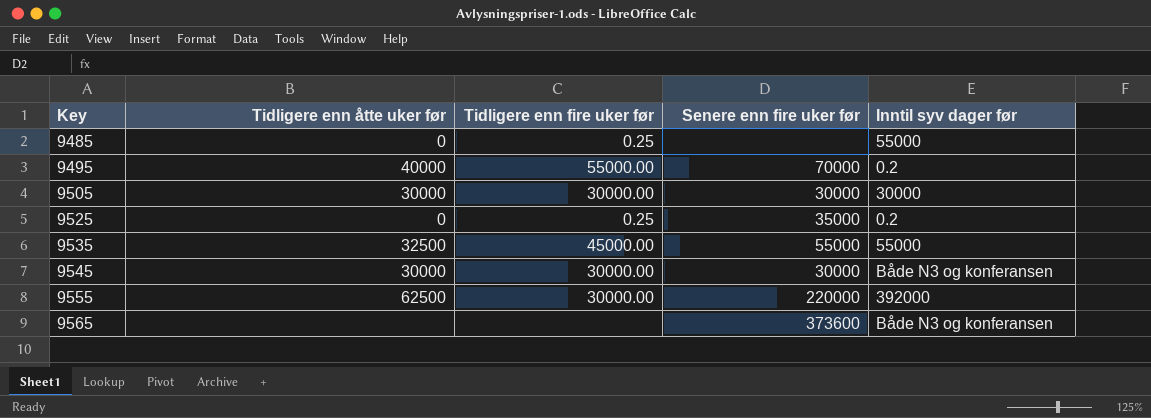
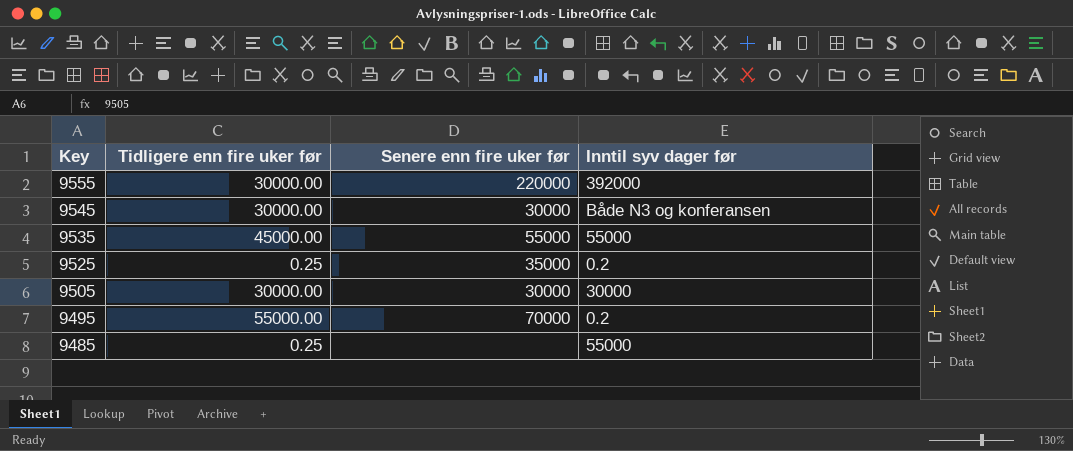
row order: Key ascending -> Key descending
column Tidligere enn åtte uker før | position: 2 -> none
row 9565: none | none | 373600 | Både N3 og konferansen -> none

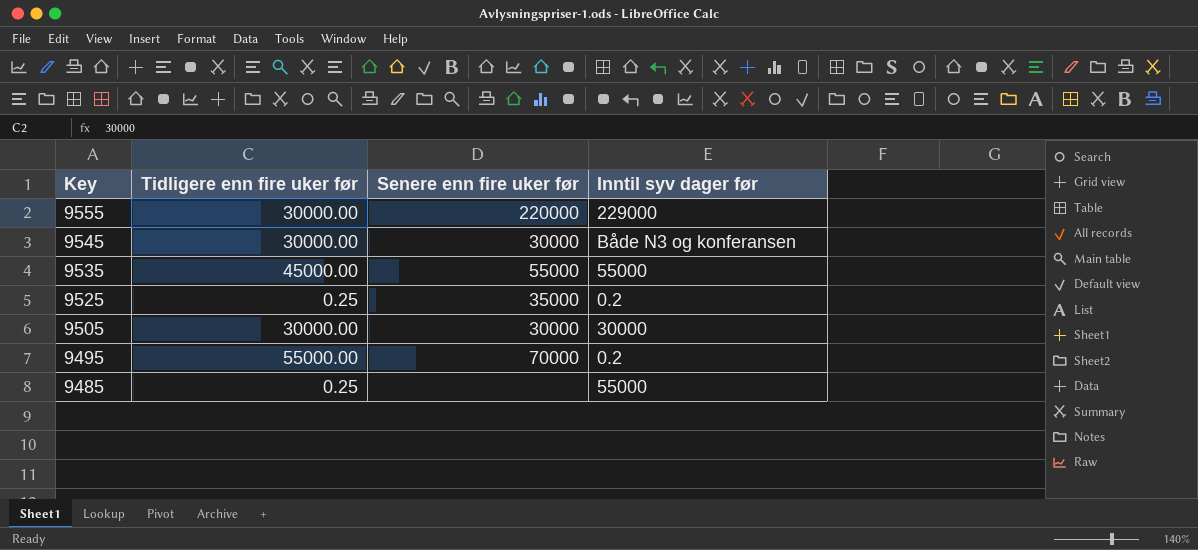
9555 | Inntil syv dager før: 392000 -> 229000

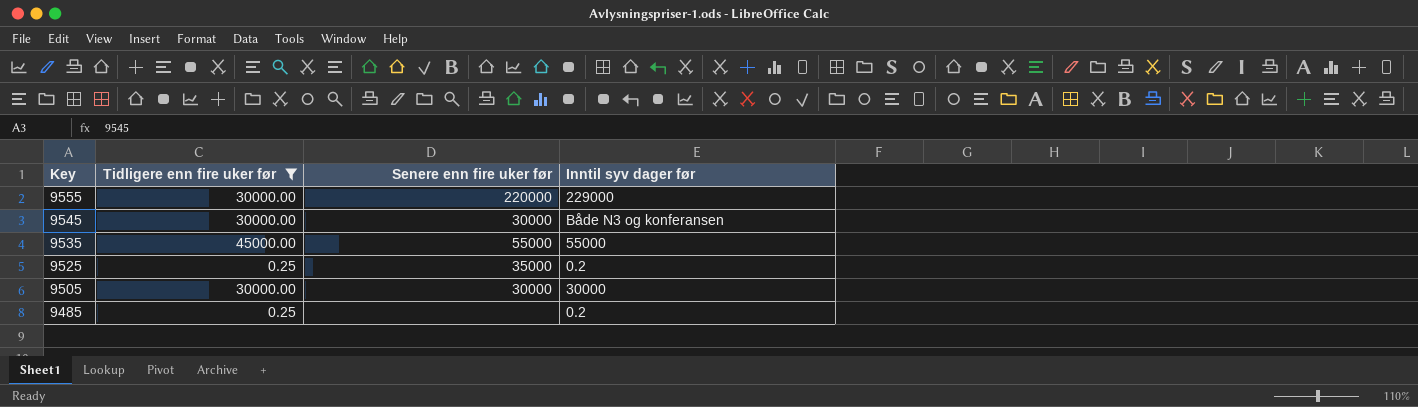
filter: none -> Tidligere enn fire uker før != 55000.00
9485 | Inntil syv dager før: 55000 -> 0.2

